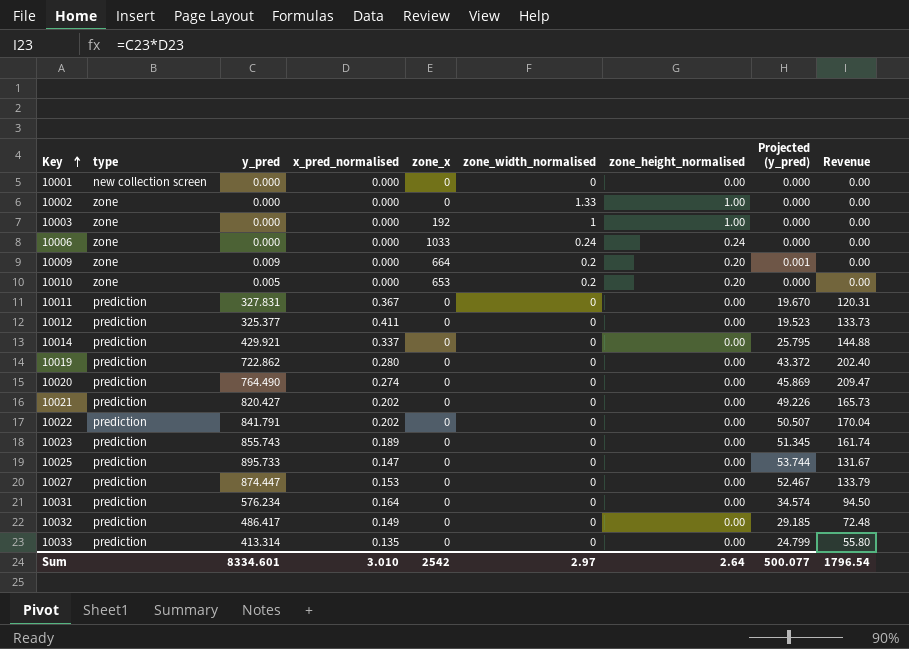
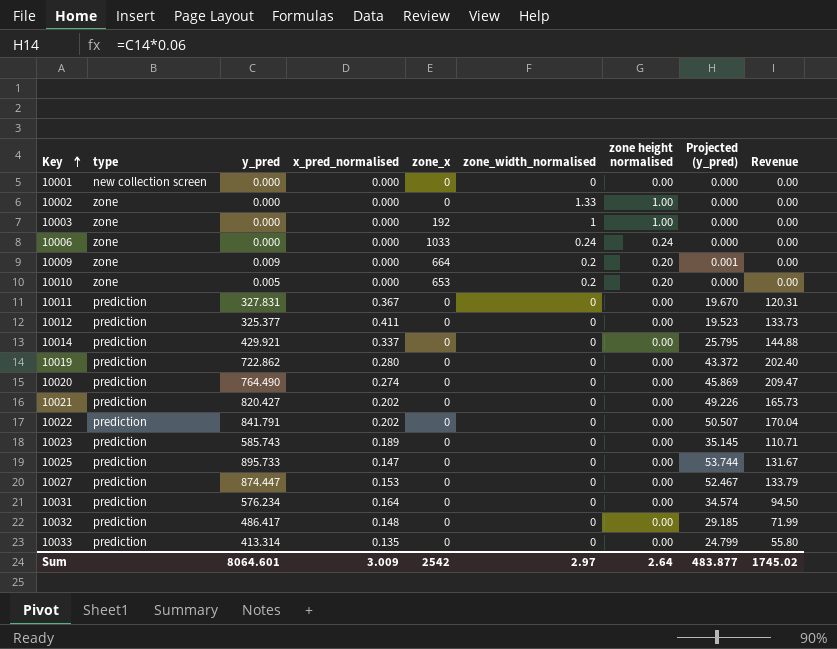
column name: zone_height_normalised -> zone height normalised
10023 | y_pred: 855.743 -> 585.743
10023 | Projected (y_pred): 51.345 -> 35.145
10023 | Revenue: 161.74 -> 110.71
10032 | x_pred_normalised: 0.149 -> 0.148
10032 | Revenue: 72.48 -> 71.99
Sum | y_pred: 8334.601 -> 8064.601
Sum | x_pred_normalised: 3.010 -> 3.009
Sum | Projected (y_pred): 500.077 -> 483.877
Sum | Revenue: 1796.54 -> 1745.02

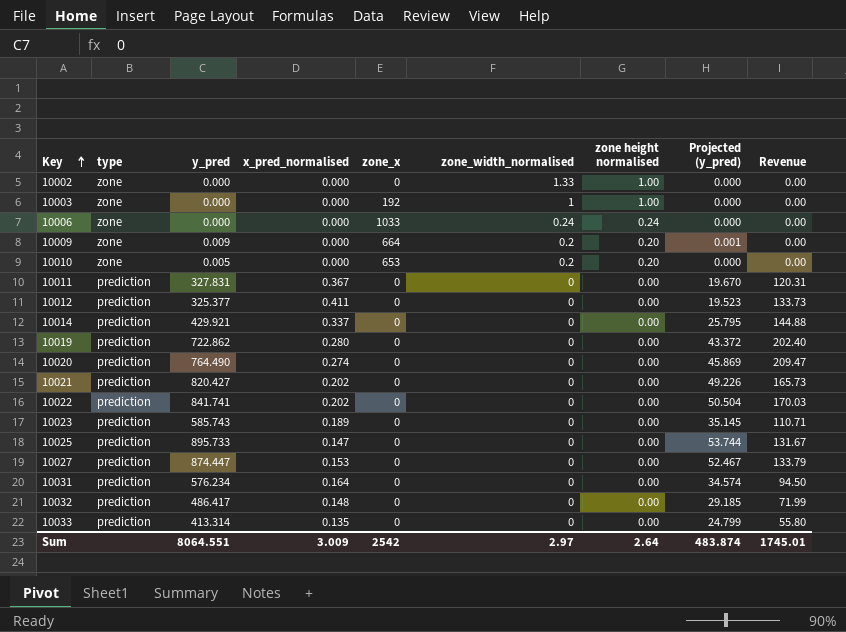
row 10001: new collection screen | 0.000 | 0.000 | 0 | 0 | 0.00 | 0.000 | 0.00 -> none
10022 | y_pred: 841.791 -> 841.741
10022 | Projected (y_pred): 50.507 -> 50.504
10022 | Revenue: 170.04 -> 170.03
Sum | y_pred: 8064.601 -> 8064.551
Sum | Projected (y_pred): 483.877 -> 483.874
Sum | Revenue: 1745.02 -> 1745.01

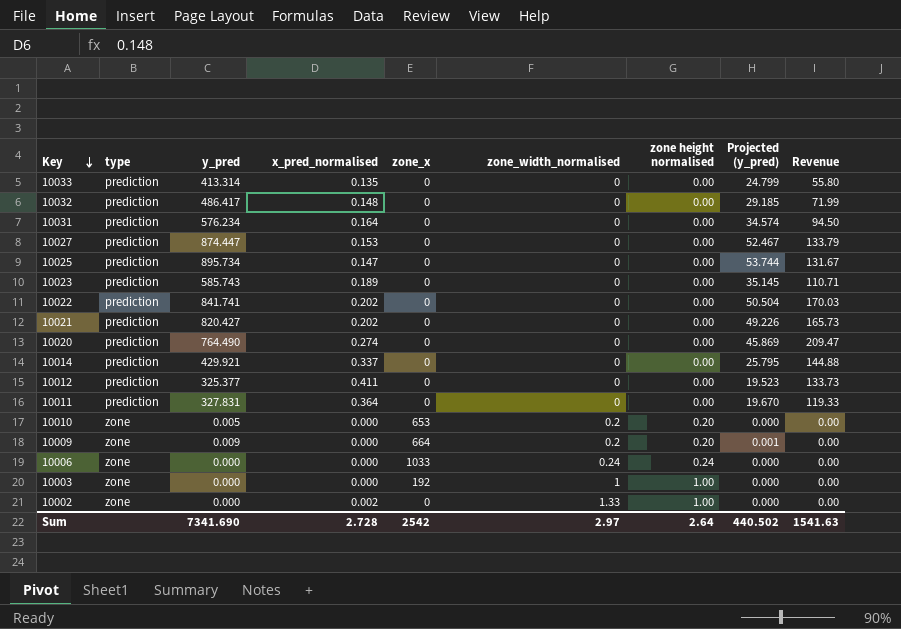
row order: Key ascending -> Key descending
row 10019: prediction | 722.862 | 0.280 | 0 | 0 | 0.00 | 43.372 | 202.40 -> none
10025 | y_pred: 895.733 -> 895.734
10011 | x_pred_normalised: 0.367 -> 0.364
10011 | Revenue: 120.31 -> 119.33
10002 | x_pred_normalised: 0.000 -> 0.002
Sum | y_pred: 8064.551 -> 7341.690
Sum | x_pred_normalised: 3.009 -> 2.728
Sum | Projected (y_pred): 483.874 -> 440.502
Sum | Revenue: 1745.01 -> 1541.63

